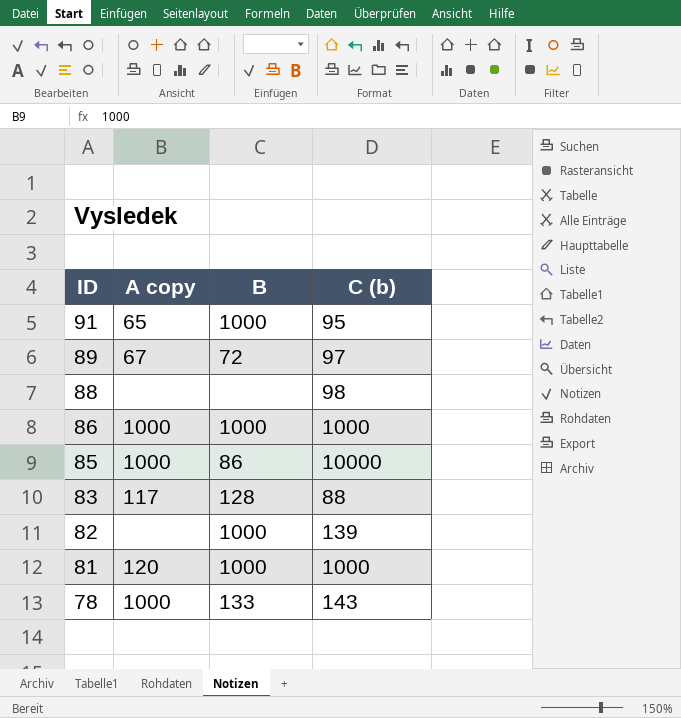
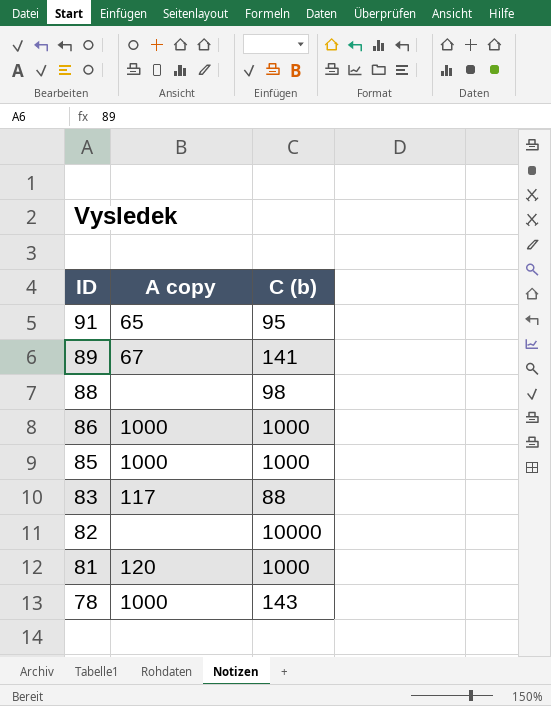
column B | position: 3 -> none
89 | C (b): 97 -> 141
85 | C (b): 10000 -> 1000
82 | C (b): 139 -> 10000

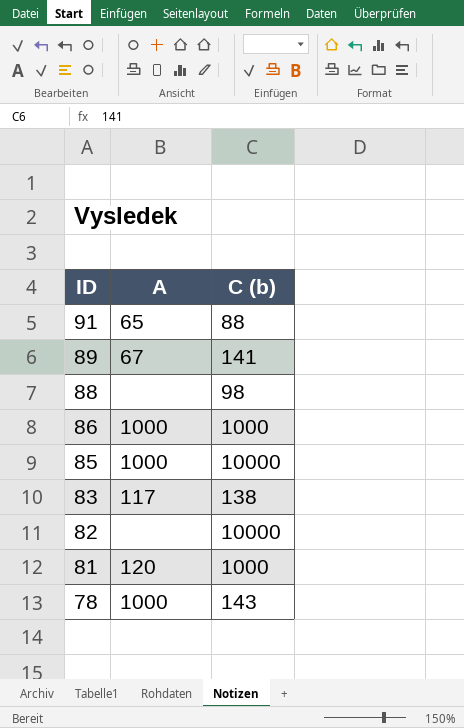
column name: A copy -> A
91 | C (b): 95 -> 88
85 | C (b): 1000 -> 10000
83 | C (b): 88 -> 138

